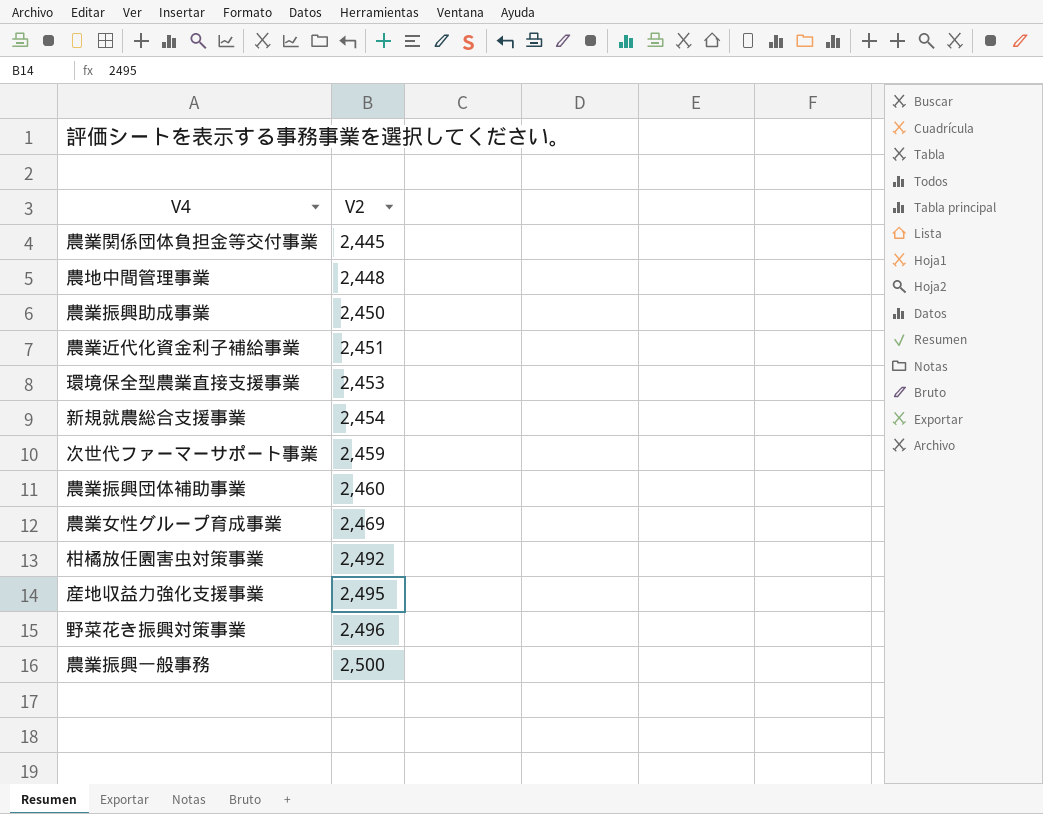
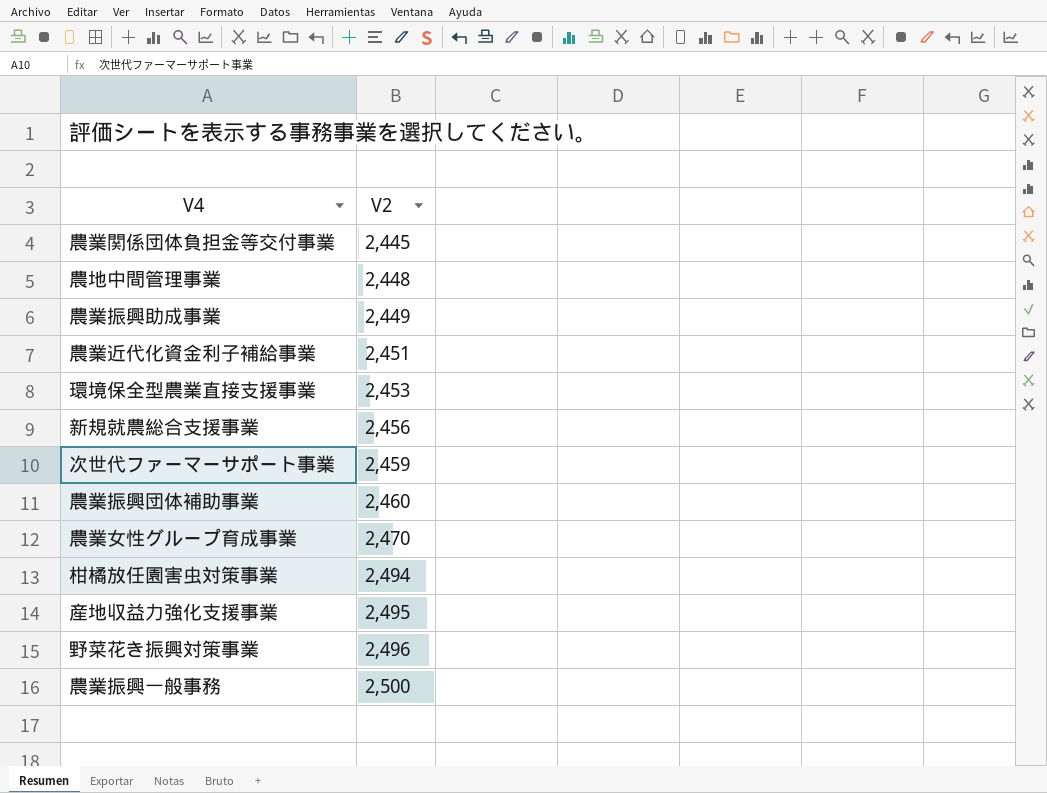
農業振興助成事業 | V2: 2,450 -> 2,449
新規就農総合支援事業 | V2: 2,454 -> 2,456
農業女性グループ育成事業 | V2: 2,469 -> 2,470
柑橘放任園害虫対策事業 | V2: 2,492 -> 2,494

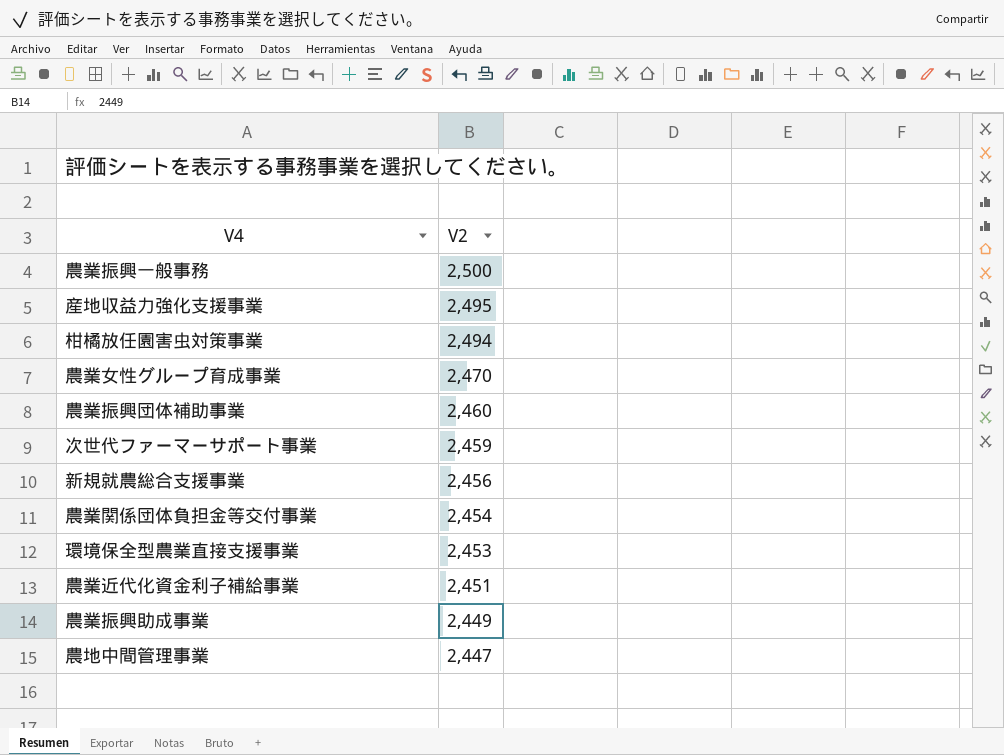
row order: V2 ascending -> V2 descending
row 野菜花き振興対策事業: 2,496 -> none
農業関係団体負担金等交付事業 | V2: 2,445 -> 2,454
農地中間管理事業 | V2: 2,448 -> 2,447

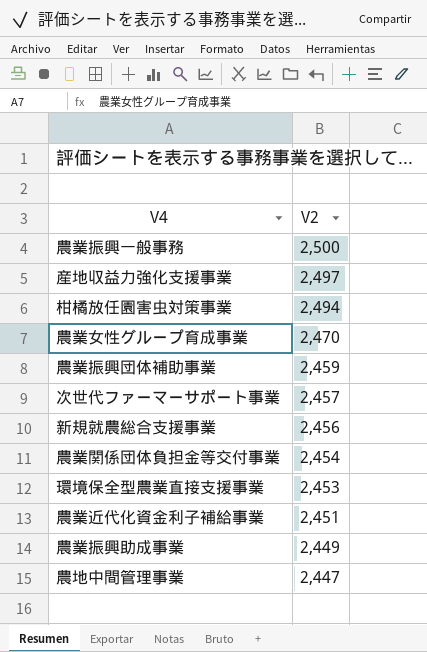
産地収益力強化支援事業 | V2: 2,495 -> 2,497
農業振興団体補助事業 | V2: 2,460 -> 2,459
次世代ファーマーサポート事業 | V2: 2,459 -> 2,457

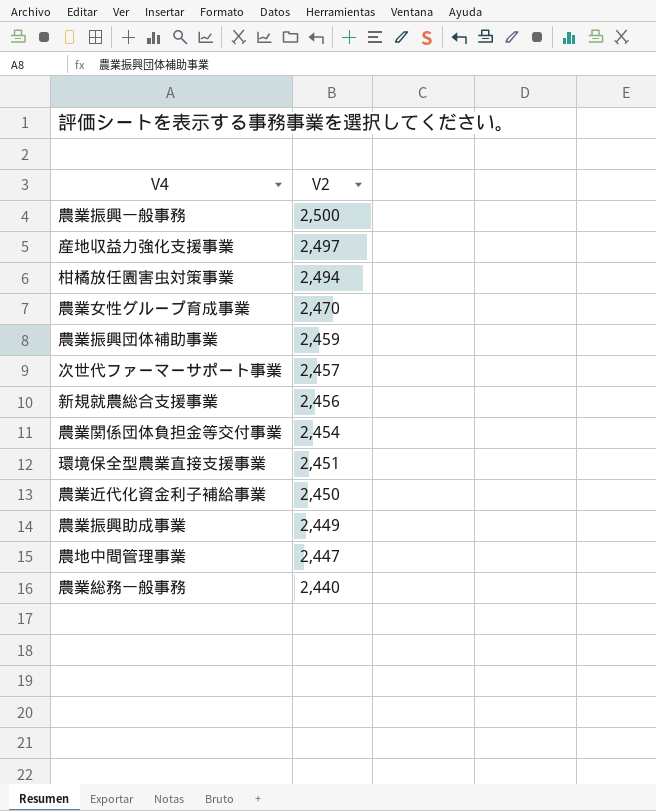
環境保全型農業直接支援事業 | V2: 2,453 -> 2,451
農業近代化資金利子補給事業 | V2: 2,451 -> 2,450
row 農業総務一般事務: none -> 2,440

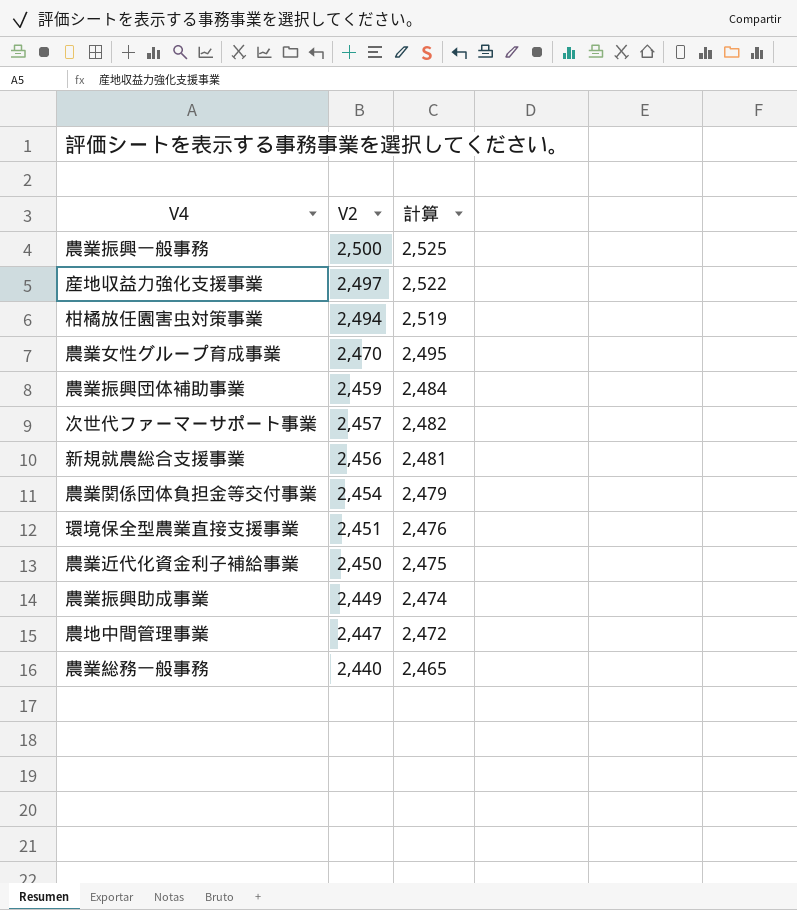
column 計算 | formula: none -> [V2] + 25

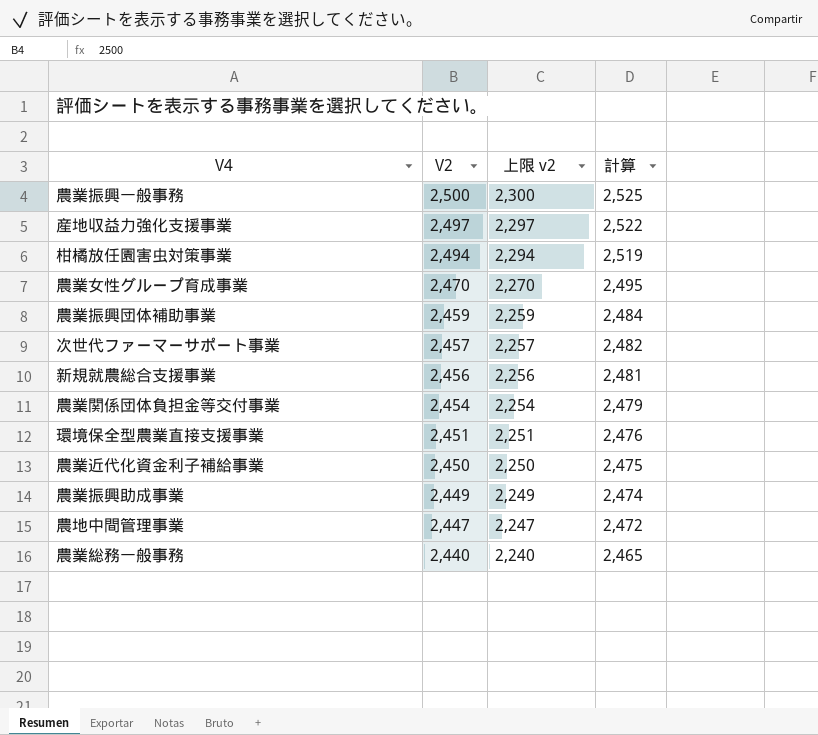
column 上限 v2 | formula: none -> [V2] - 200

